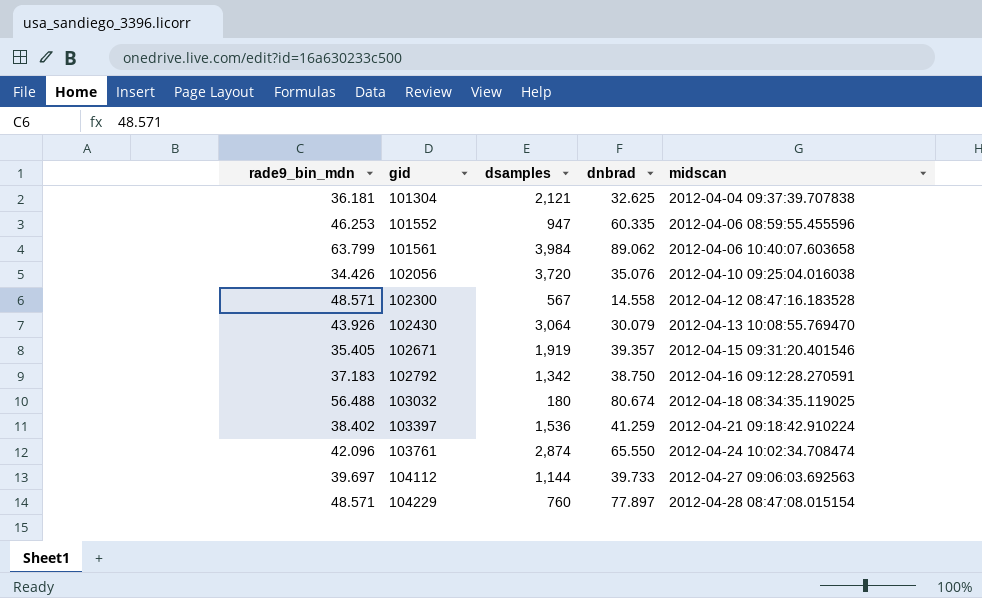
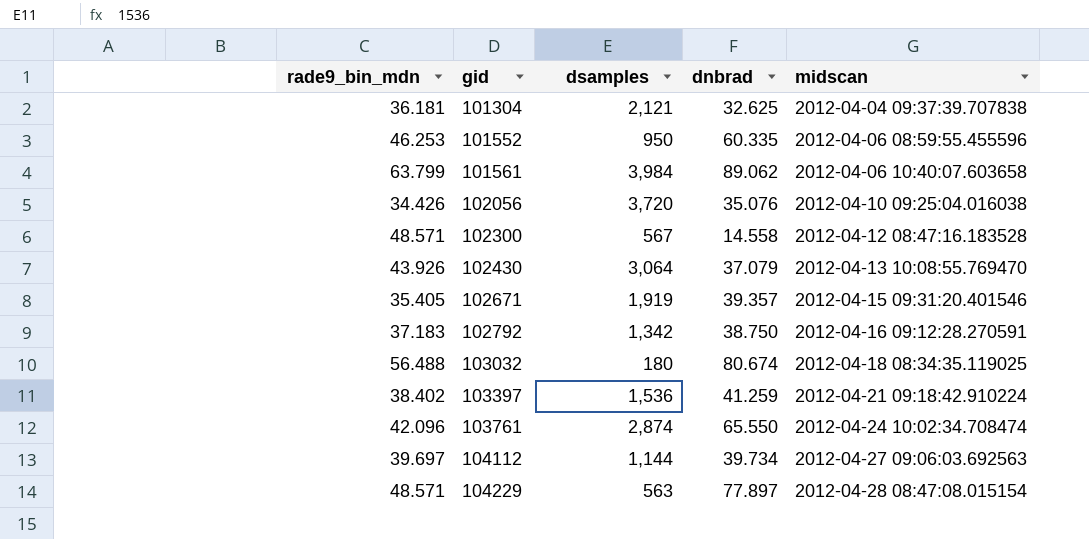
101552 | dsamples: 947 -> 950
102430 | dnbrad: 30.079 -> 37.079
104112 | dnbrad: 39.733 -> 39.734
104229 | dsamples: 760 -> 563

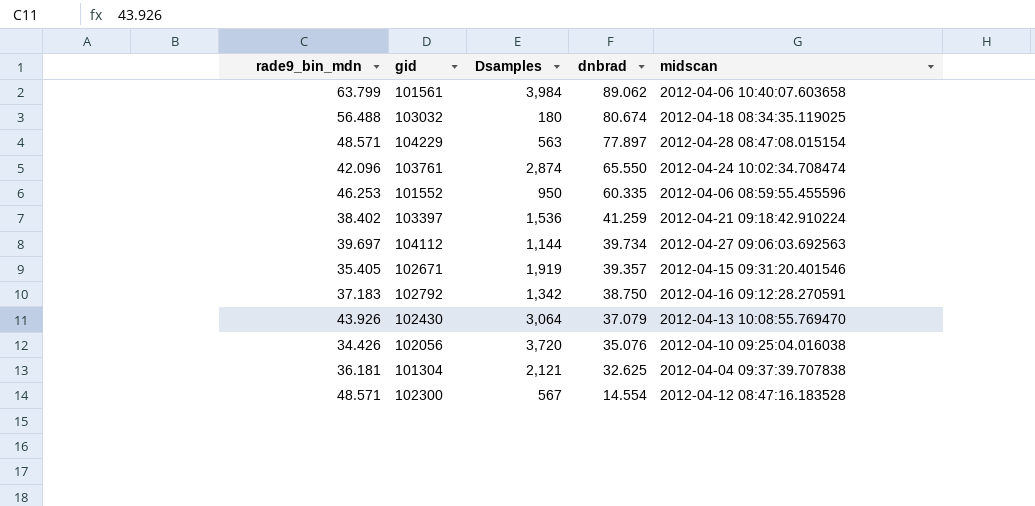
row order: gid ascending -> dnbrad descending
column name: dsamples -> Dsamples
102300 | dnbrad: 14.558 -> 14.554

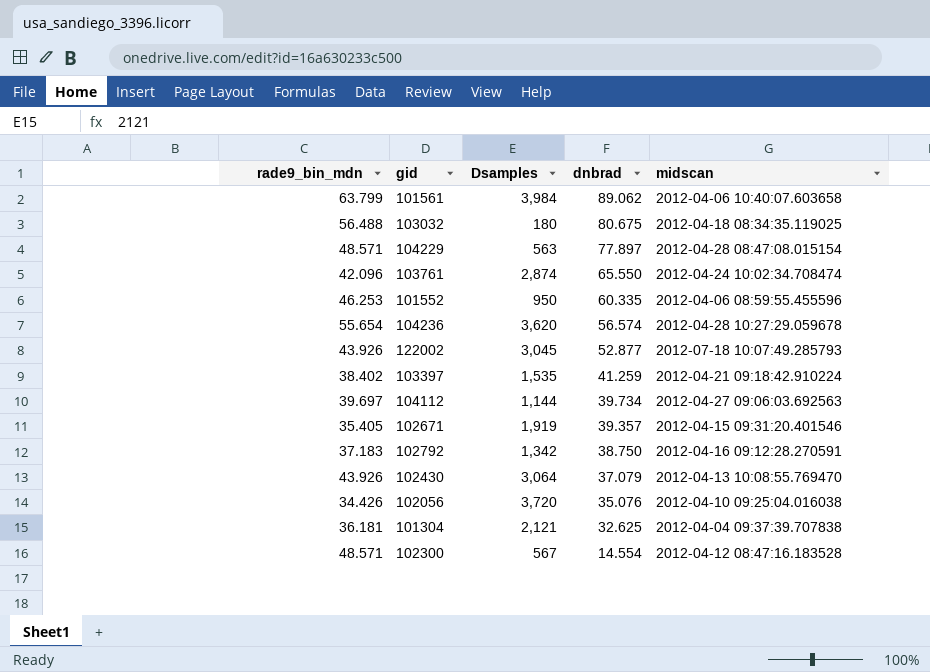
103032 | dnbrad: 80.674 -> 80.675
row 104236: none -> 55.654 | 3,620 | 56.574 | 2012-04-28 10:27:29.059678
row 122002: none -> 43.926 | 3,045 | 52.877 | 2012-07-18 10:07:49.285793
103397 | Dsamples: 1,536 -> 1,535

